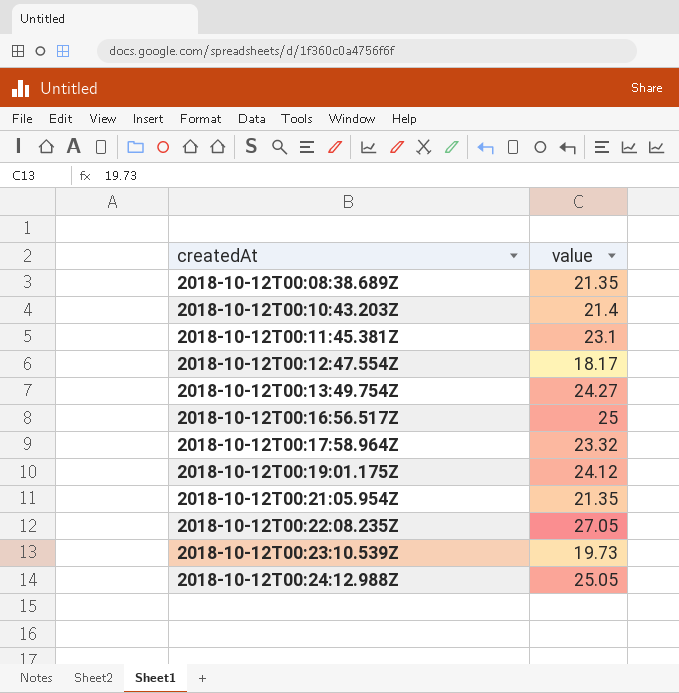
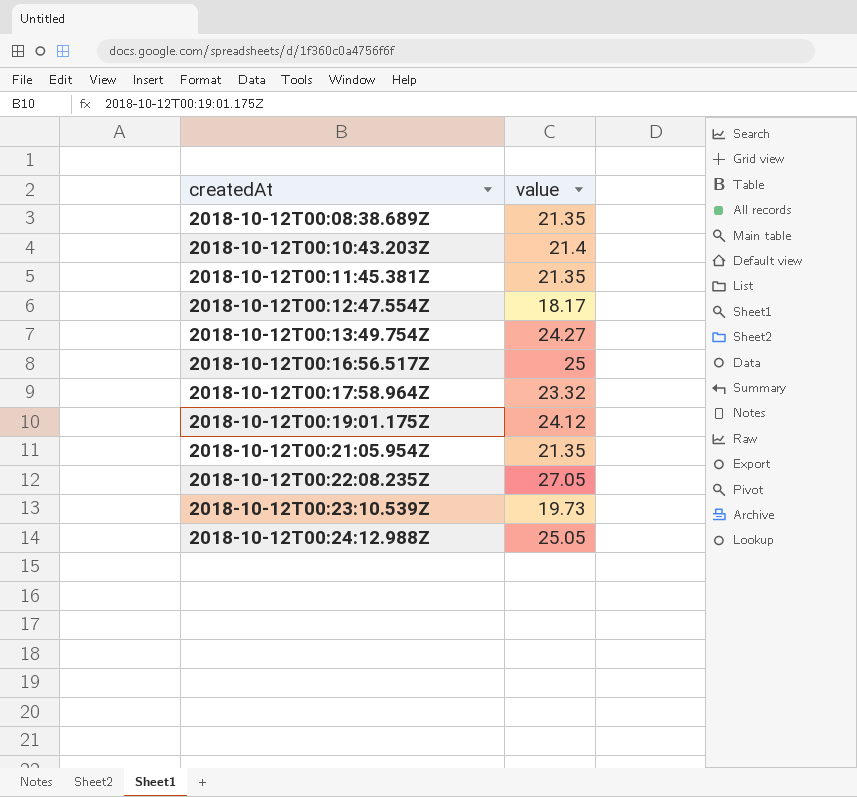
2018-10-12T00:11:45.381Z | value: 23.1 -> 21.35

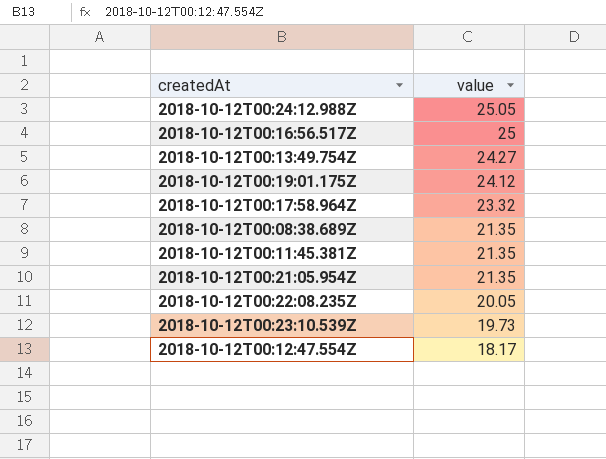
row order: createdAt ascending -> value descending
row 2018-10-12T00:10:43.203Z: 21.4 -> none
2018-10-12T00:22:08.235Z | value: 27.05 -> 20.05

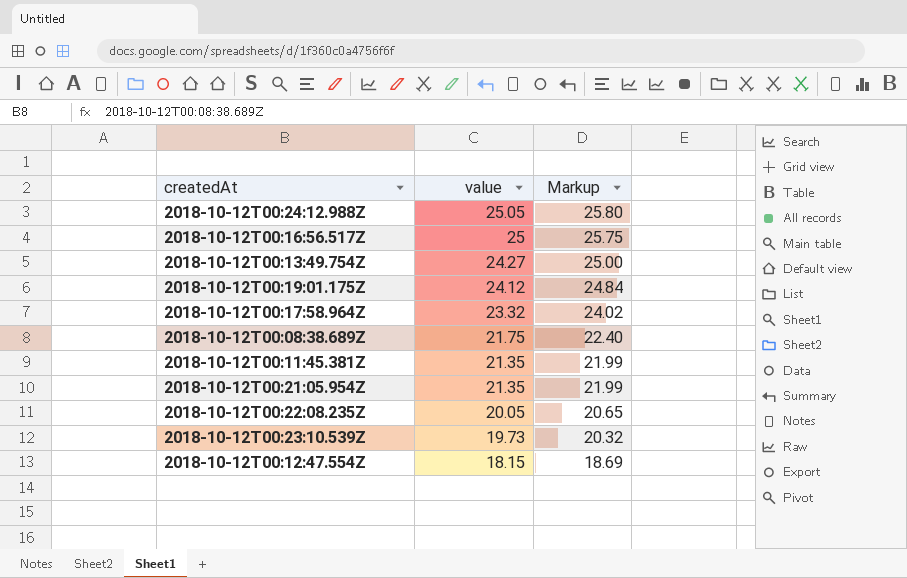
column Markup | formula: none -> [value] * 1.03
2018-10-12T00:08:38.689Z | value: 21.35 -> 21.75
2018-10-12T00:12:47.554Z | value: 18.17 -> 18.15

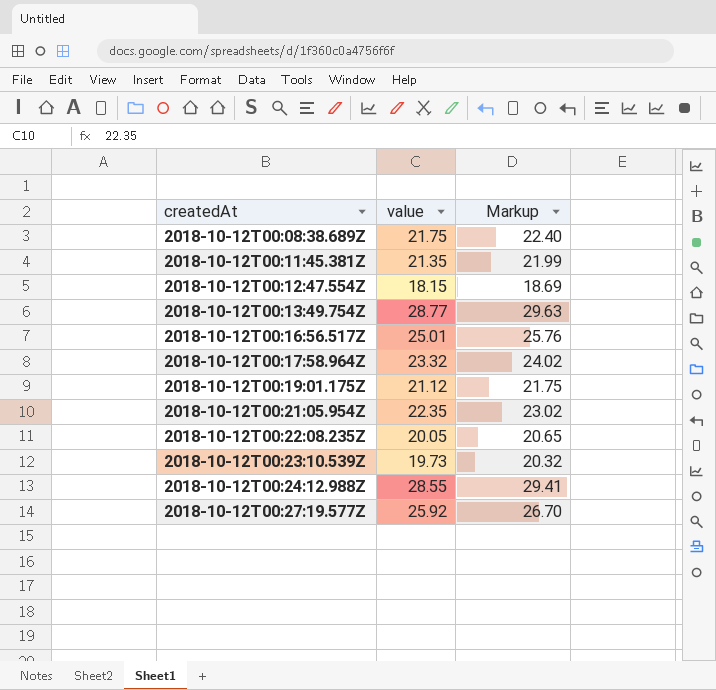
row order: value descending -> createdAt ascending
2018-10-12T00:13:49.754Z | value: 24.27 -> 28.77
2018-10-12T00:13:49.754Z | Markup: 25.00 -> 29.63
2018-10-12T00:16:56.517Z | value: 25 -> 25.01
2018-10-12T00:16:56.517Z | Markup: 25.75 -> 25.76
2018-10-12T00:19:01.175Z | value: 24.12 -> 21.12
2018-10-12T00:19:01.175Z | Markup: 24.84 -> 21.75
2018-10-12T00:21:05.954Z | value: 21.35 -> 22.35
2018-10-12T00:21:05.954Z | Markup: 21.99 -> 23.02
2018-10-12T00:24:12.988Z | value: 25.05 -> 28.55
2018-10-12T00:24:12.988Z | Markup: 25.80 -> 29.41
row 2018-10-12T00:27:19.577Z: none -> 25.92 | 26.70

